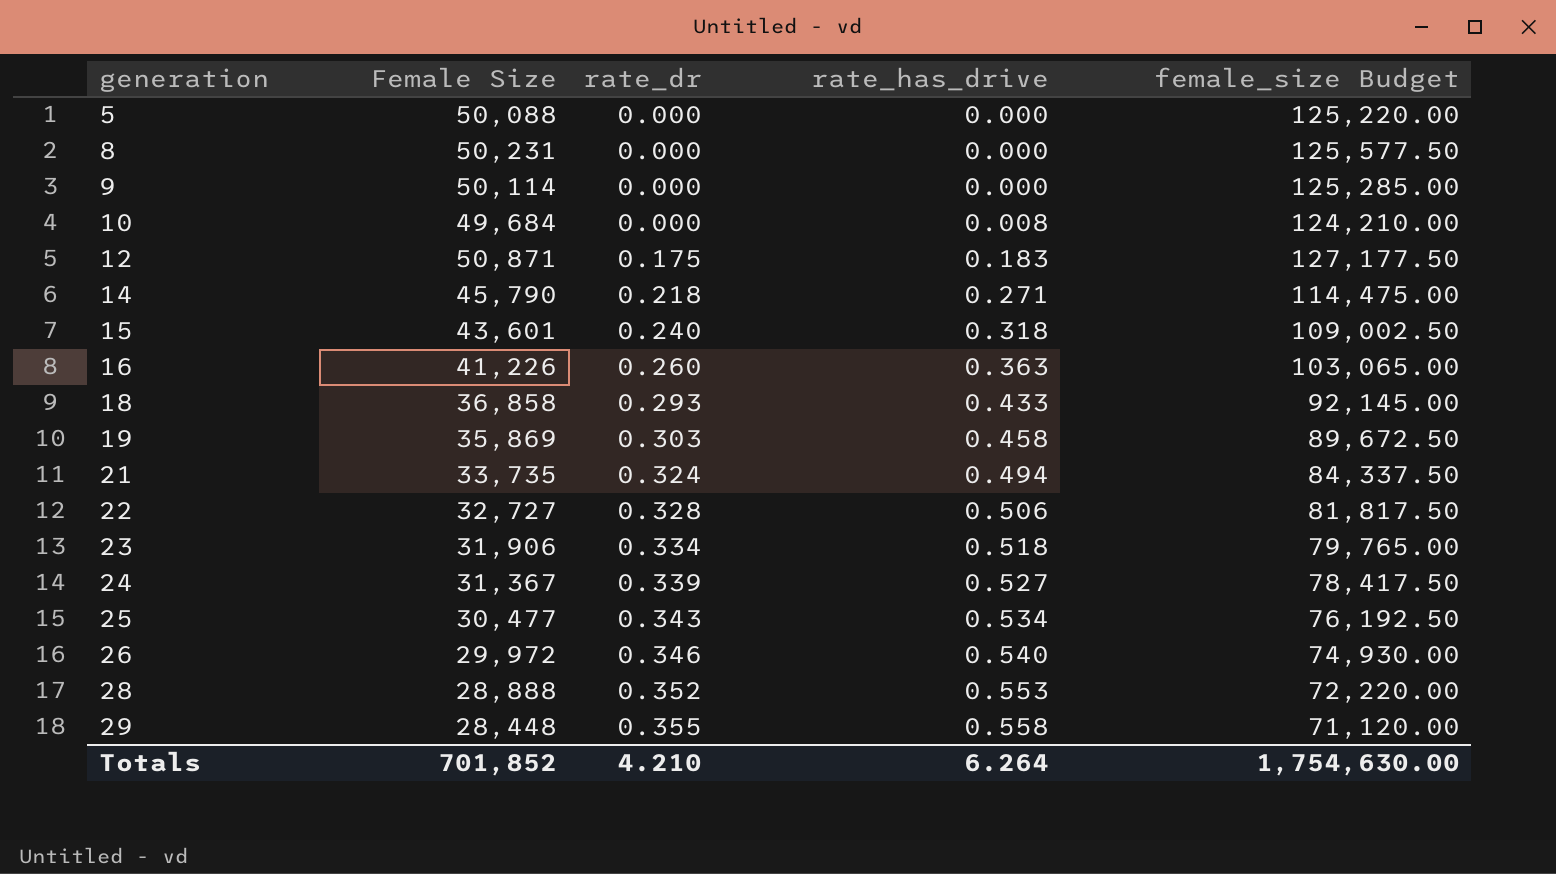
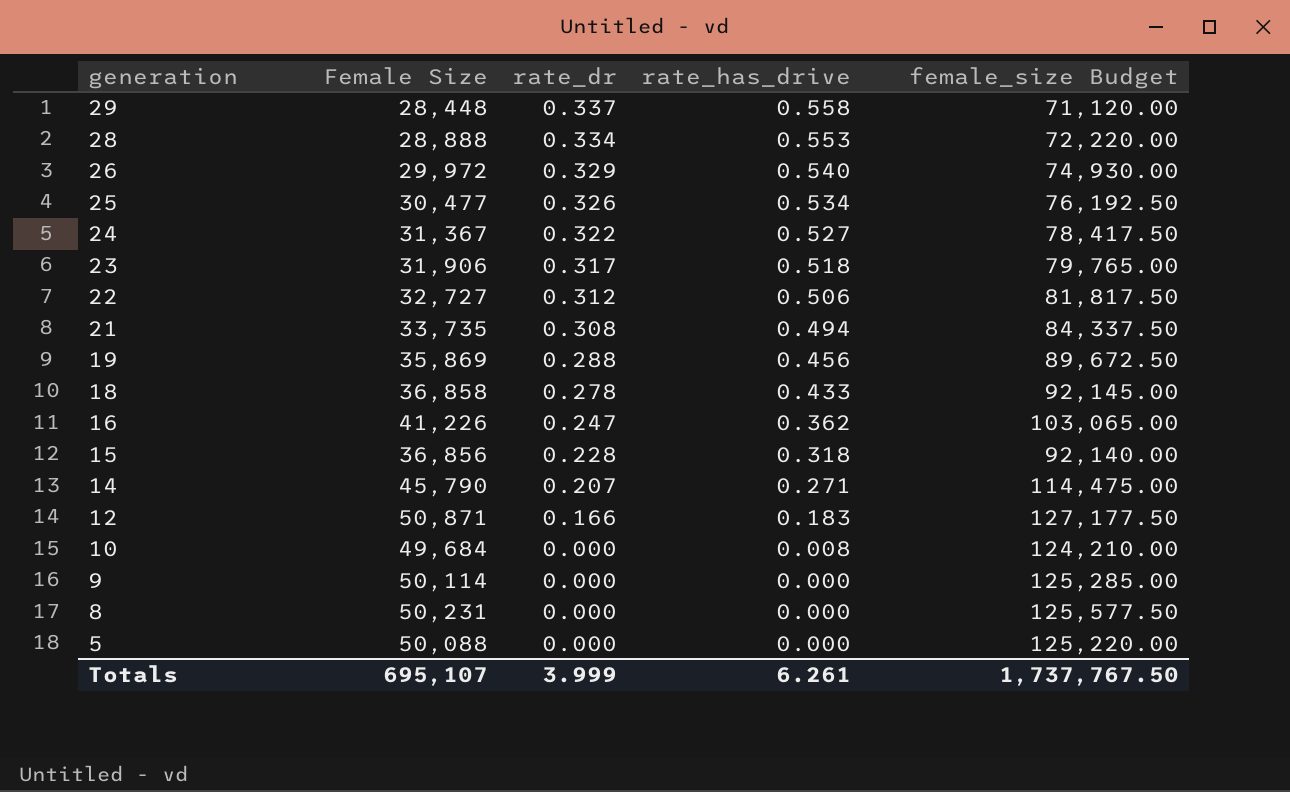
row order: generation ascending -> generation descending
29 | rate_dr: 0.355 -> 0.337
28 | rate_dr: 0.352 -> 0.334
26 | rate_dr: 0.346 -> 0.329
25 | rate_dr: 0.343 -> 0.326
24 | rate_dr: 0.339 -> 0.322
23 | rate_dr: 0.334 -> 0.317
22 | rate_dr: 0.328 -> 0.312
21 | rate_dr: 0.324 -> 0.308
19 | rate_dr: 0.303 -> 0.288
19 | rate_has_drive: 0.458 -> 0.456
18 | rate_dr: 0.293 -> 0.278
16 | rate_dr: 0.260 -> 0.247
16 | rate_has_drive: 0.363 -> 0.362
15 | Female Size: 43,601 -> 36,856
15 | rate_dr: 0.240 -> 0.228
15 | female_size Budget: 109,002.50 -> 92,140.00
14 | rate_dr: 0.218 -> 0.207
12 | rate_dr: 0.175 -> 0.166
Totals | Female Size: 701,852 -> 695,107
Totals | rate_dr: 4.210 -> 3.999
Totals | rate_has_drive: 6.264 -> 6.261
Totals | female_size Budget: 1,754,630.00 -> 1,737,767.50

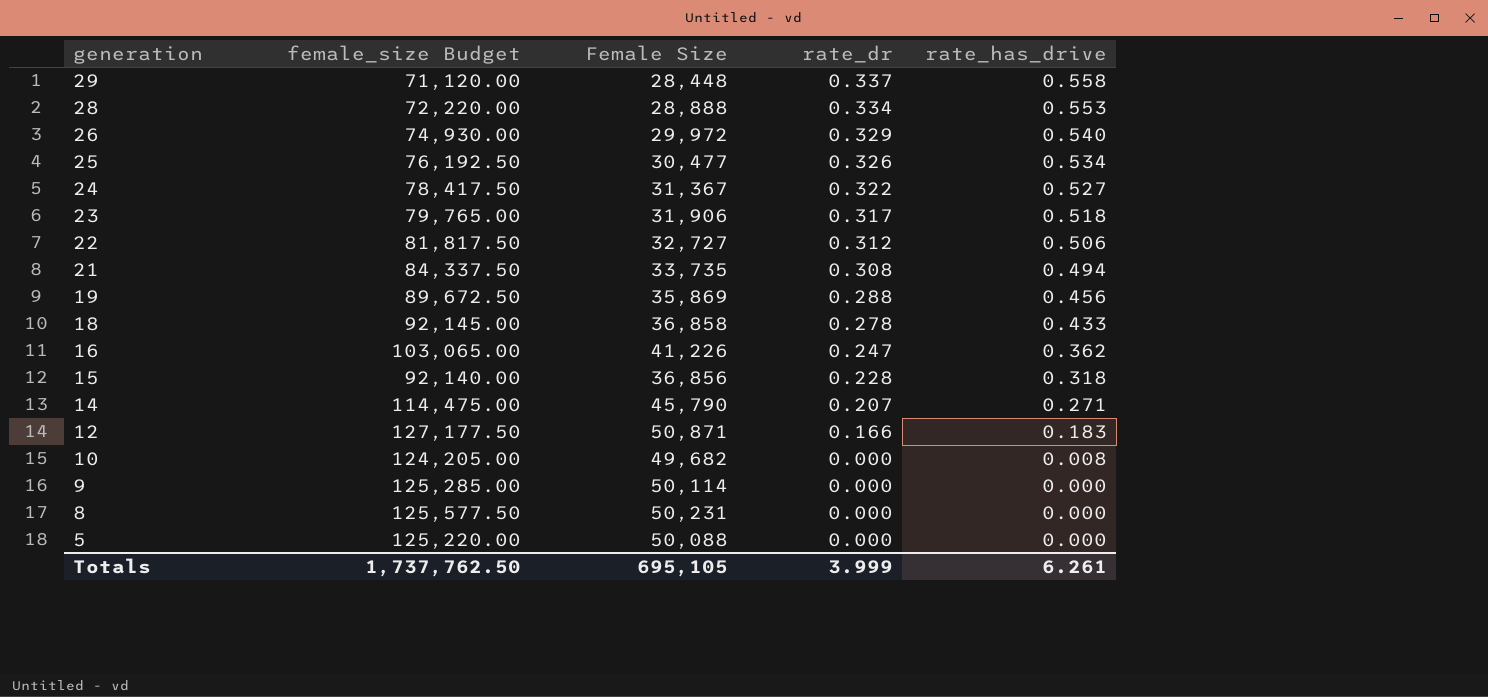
column female_size Budget | position: 5 -> 2
10 | female_size Budget: 124,210.00 -> 124,205.00
10 | Female Size: 49,684 -> 49,682
Totals | female_size Budget: 1,737,767.50 -> 1,737,762.50
Totals | Female Size: 695,107 -> 695,105

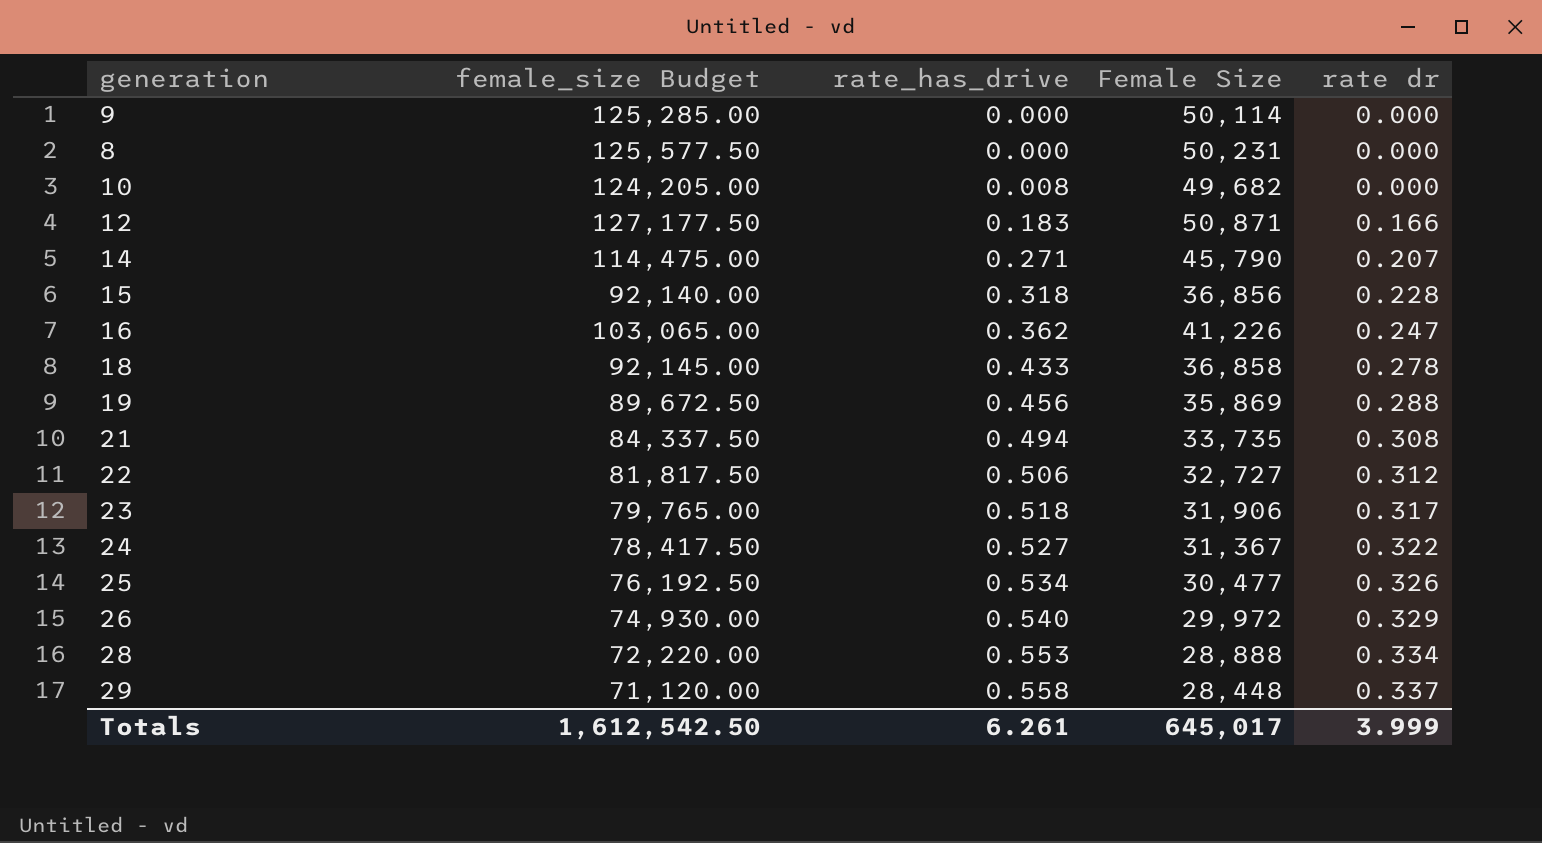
row order: generation descending -> rate_has_drive ascending
column rate_has_drive | position: 5 -> 3
column name: rate_dr -> rate dr
row 5: 125,220.00 | 50,088 | 0.000 | 0.000 -> none
Totals | female_size Budget: 1,737,762.50 -> 1,612,542.50
Totals | Female Size: 695,105 -> 645,017

